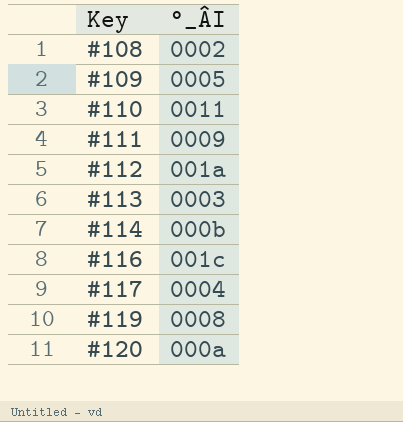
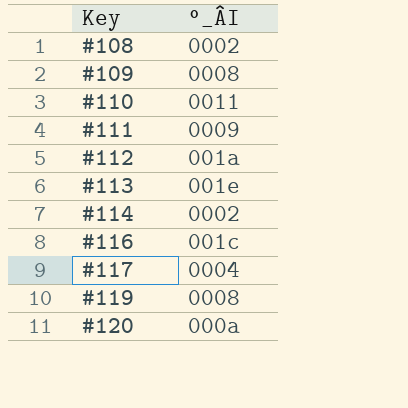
#109 | °_ÂI: 0005 -> 0008
#113 | °_ÂI: 0003 -> 001e
#114 | °_ÂI: 000b -> 0002

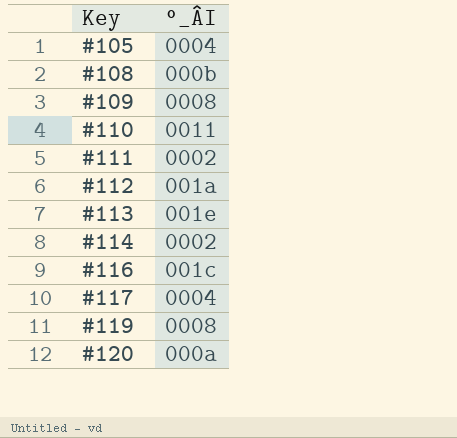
row #105: none -> 0004
#108 | °_ÂI: 0002 -> 000b
#111 | °_ÂI: 0009 -> 0002

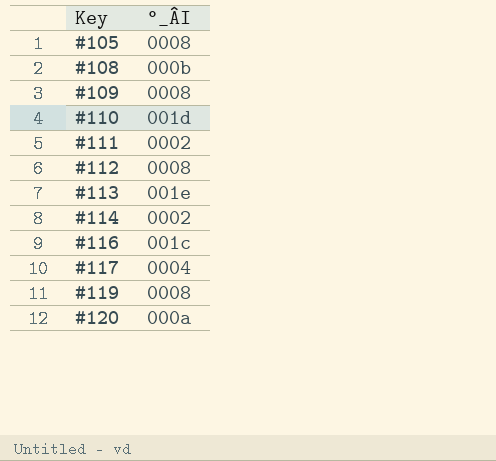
#105 | °_ÂI: 0004 -> 0008
#110 | °_ÂI: 0011 -> 001d
#112 | °_ÂI: 001a -> 0008

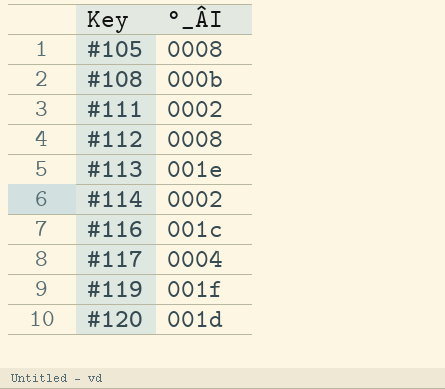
row #109: 0008 -> none
row #110: 001d -> none
#119 | °_ÂI: 0008 -> 001f
#120 | °_ÂI: 000a -> 001d

